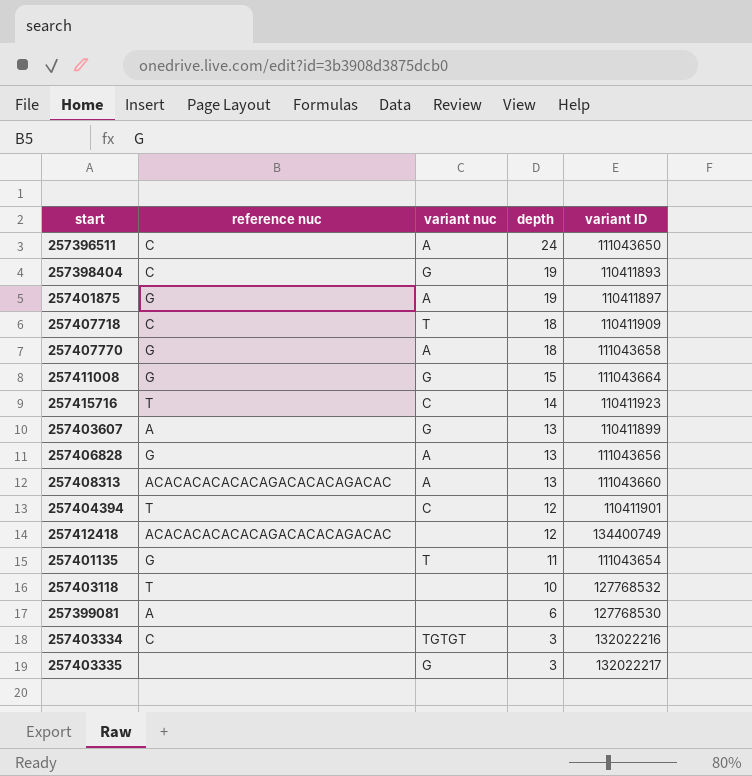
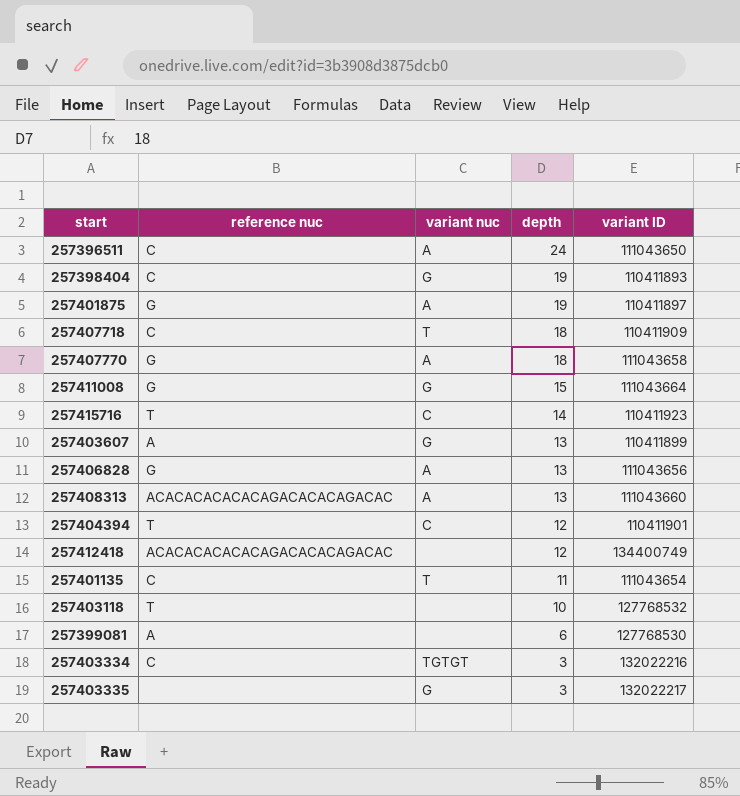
257401135 | reference nuc: G -> C

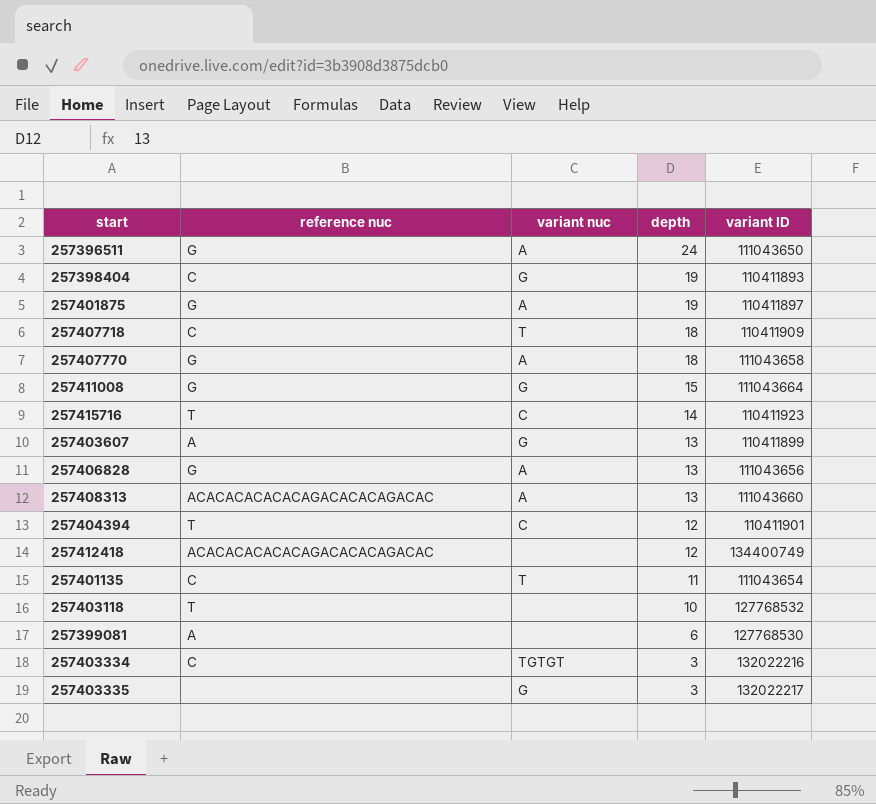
257396511 | reference nuc: C -> G

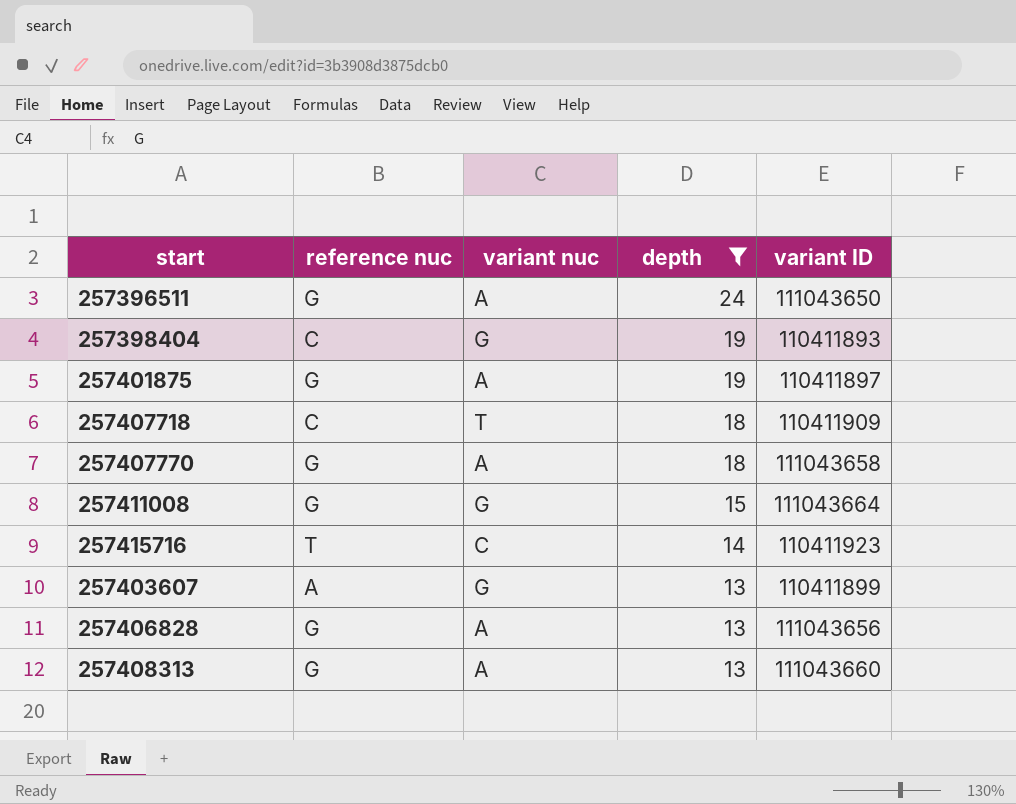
filter: none -> depth >= 13
257408313 | reference nuc: ACACACACACACAGACACACAGACAC -> G

